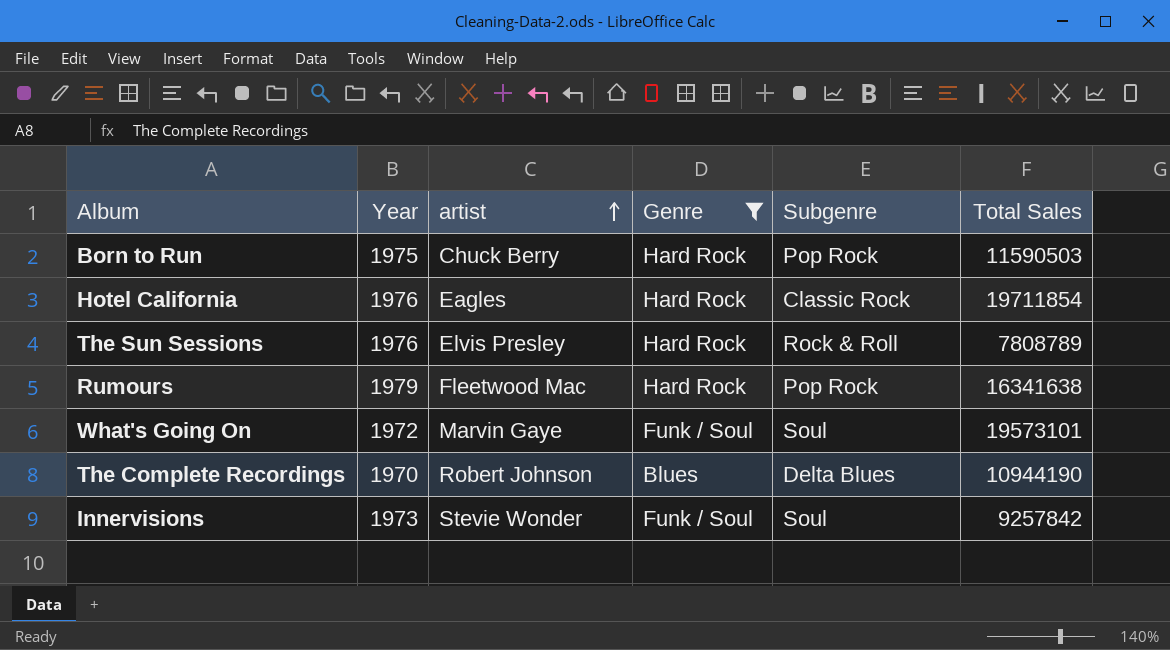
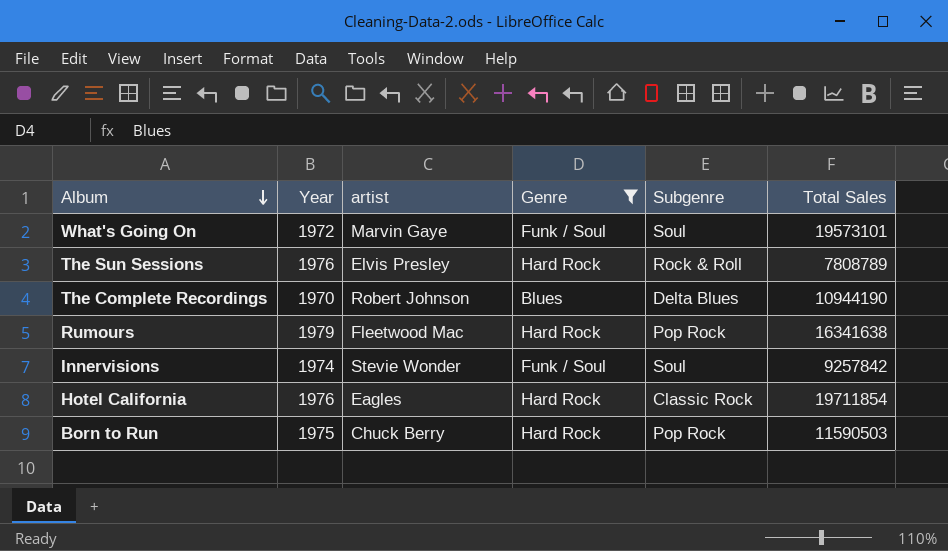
row order: artist ascending -> Album descending
Innervisions | Year: 1973 -> 1974

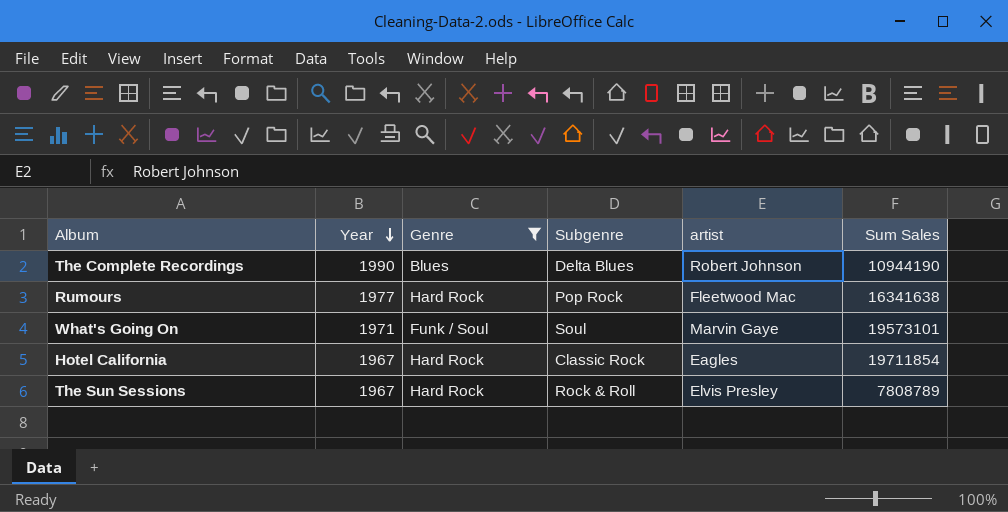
row order: Album descending -> Year descending
column artist | position: 3 -> 5
column name: Total Sales -> Sum Sales
row Innervisions: 1974 | Stevie Wonder | Funk / Soul | Soul | 9257842 -> none
row Born to Run: 1975 | Chuck Berry | Hard Rock | Pop Rock | 11590503 -> none
The Complete Recordings | Year: 1970 -> 1990
Rumours | Year: 1979 -> 1977
What's Going On | Year: 1972 -> 1971
Hotel California | Year: 1976 -> 1967
The Sun Sessions | Year: 1976 -> 1967

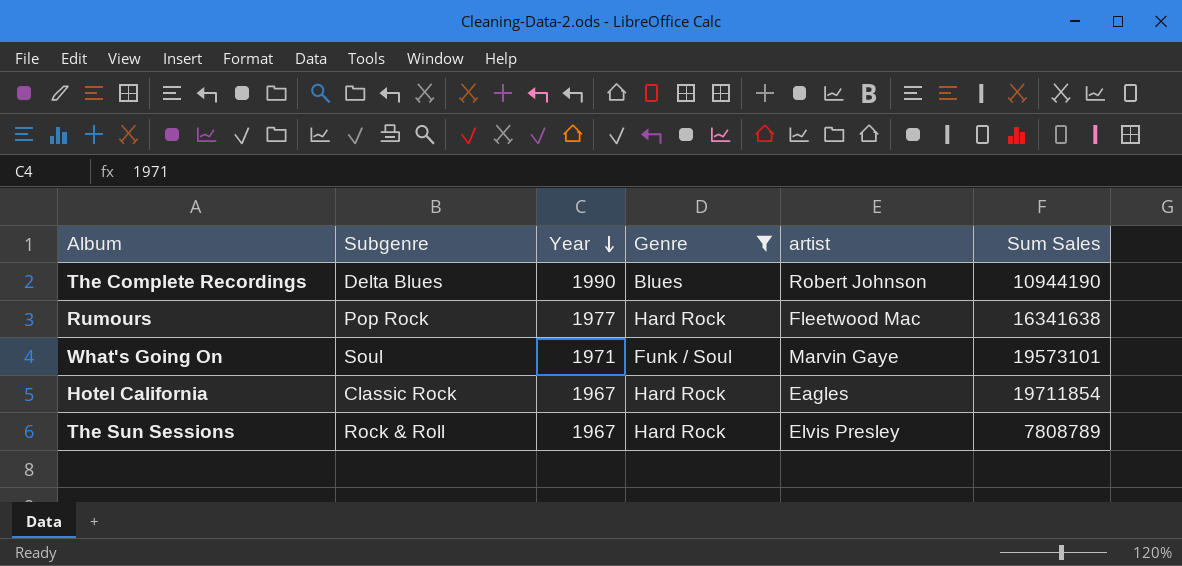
column Subgenre | position: 4 -> 2

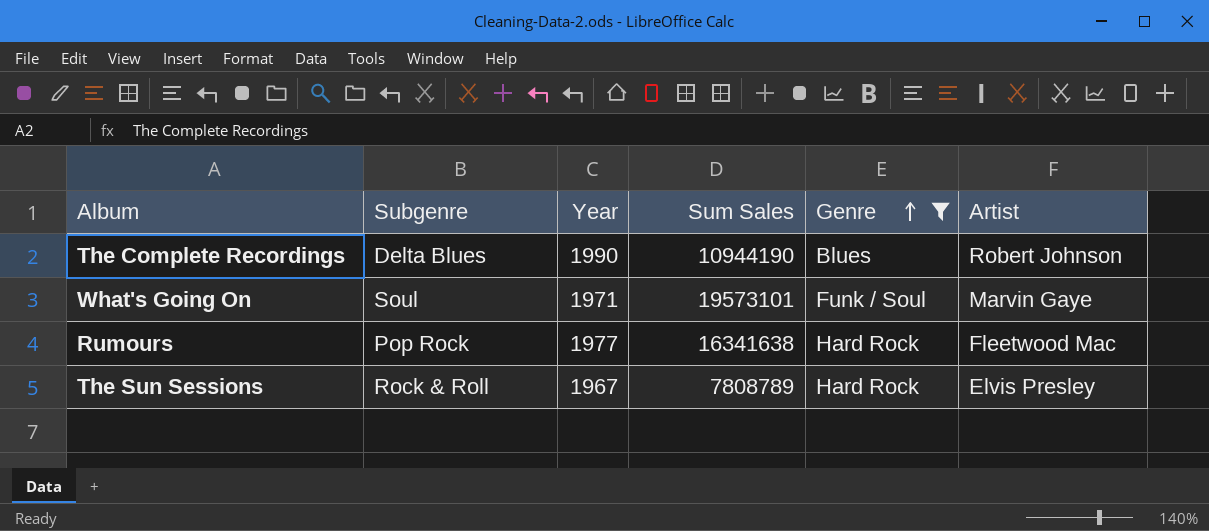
row order: Year descending -> Genre ascending
column Sum Sales | position: 6 -> 4
column name: artist -> Artist
row Hotel California: Classic Rock | 1967 | Hard Rock | Eagles | 19711854 -> none

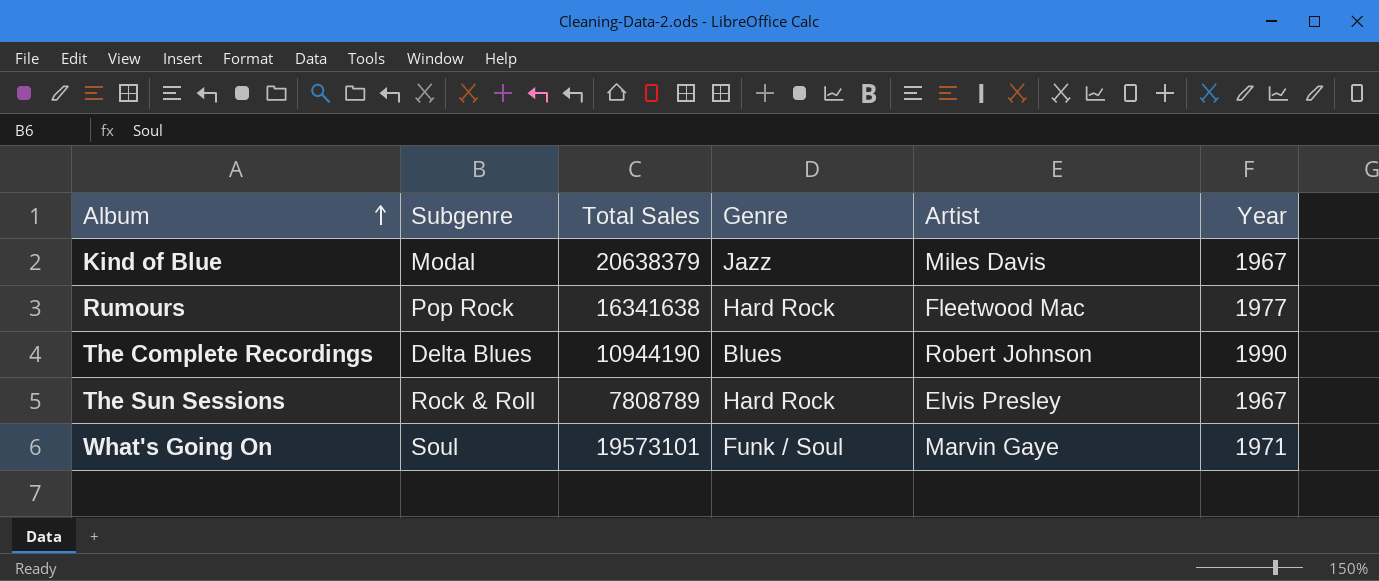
filter: Genre != Jazz -> none
row order: Genre ascending -> Album ascending
column name: Sum Sales -> Total Sales
column Year | position: 3 -> 6

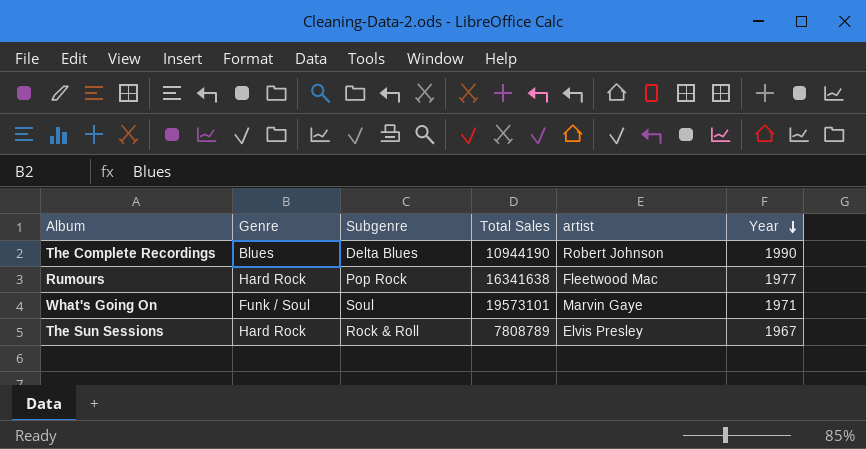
row order: Album ascending -> Year descending
column Genre | position: 4 -> 2
column name: Artist -> artist
row Kind of Blue: Modal | 20638379 | Jazz | Miles Davis | 1967 -> none

